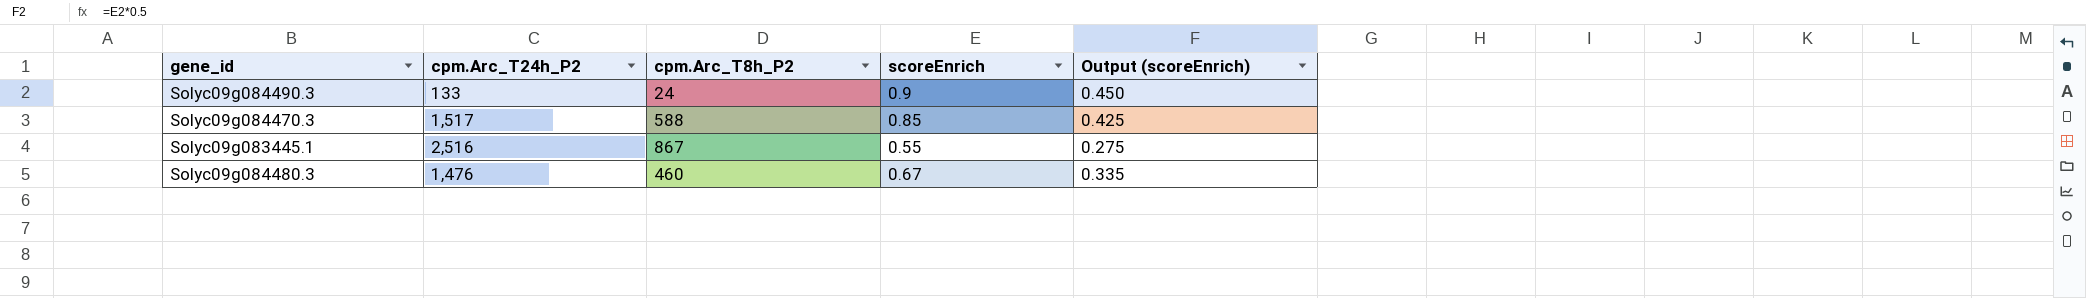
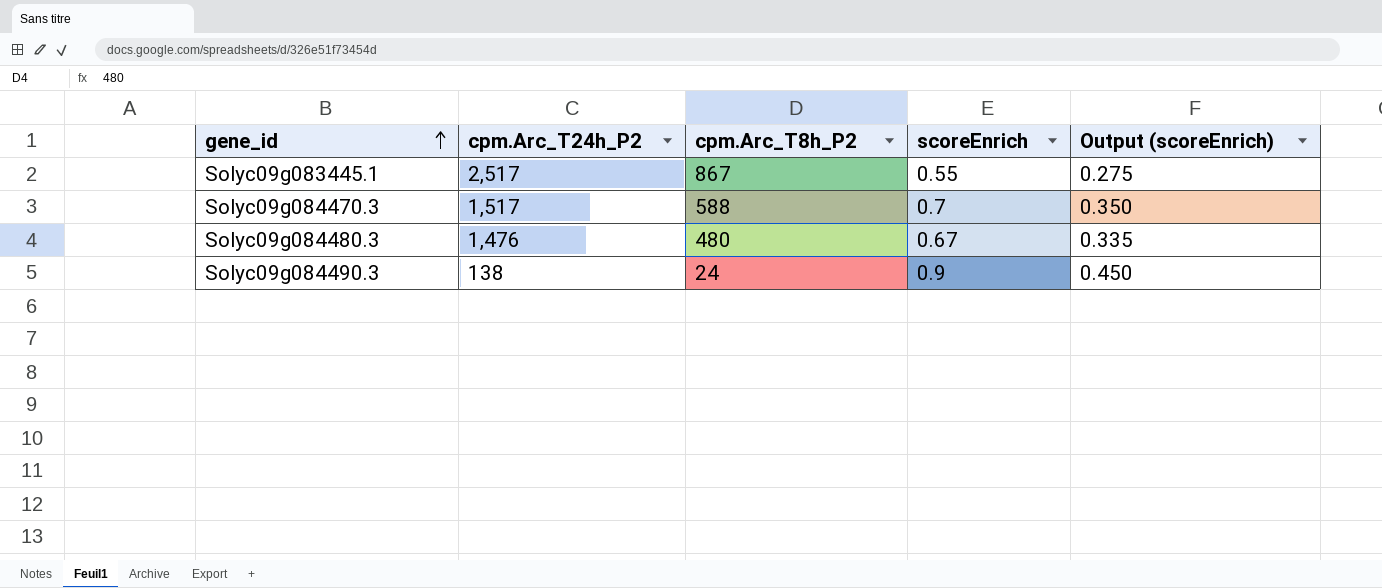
row order: none -> gene_id ascending
Solyc09g083445.1 | cpm.Arc_T24h_P2: 2,516 -> 2,517
Solyc09g084470.3 | scoreEnrich: 0.85 -> 0.7
Solyc09g084470.3 | Output (scoreEnrich): 0.425 -> 0.350
Solyc09g084480.3 | cpm.Arc_T8h_P2: 460 -> 480
Solyc09g084490.3 | cpm.Arc_T24h_P2: 133 -> 138

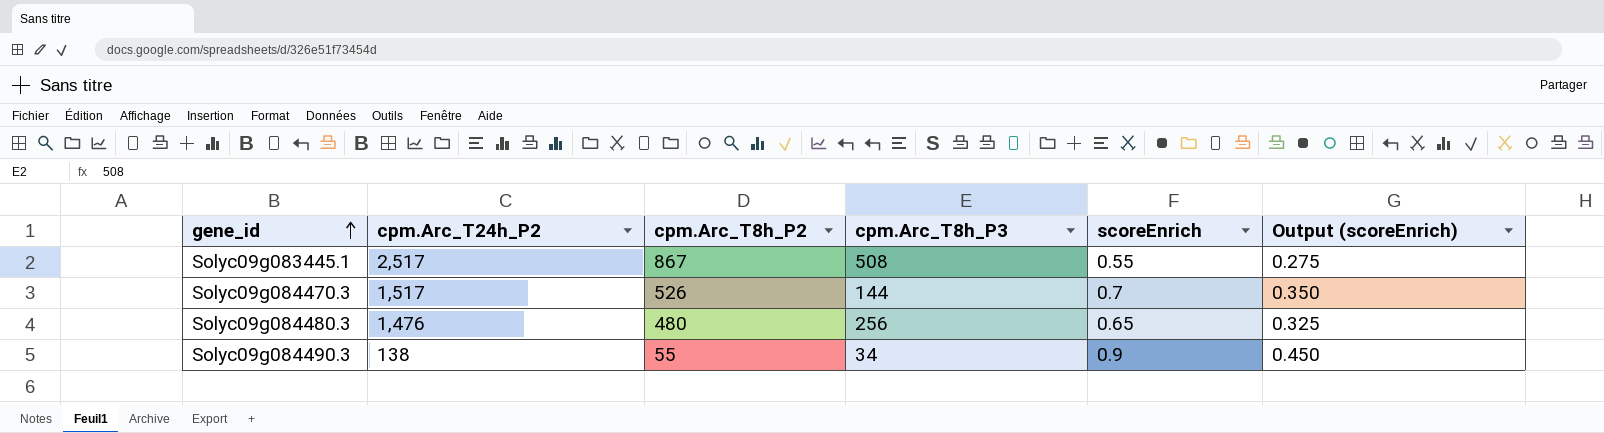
column cpm.Arc_T8h_P3 | position: none -> 4
Solyc09g084470.3 | cpm.Arc_T8h_P2: 588 -> 526
Solyc09g084480.3 | scoreEnrich: 0.67 -> 0.65
Solyc09g084480.3 | Output (scoreEnrich): 0.335 -> 0.325
Solyc09g084490.3 | cpm.Arc_T8h_P2: 24 -> 55

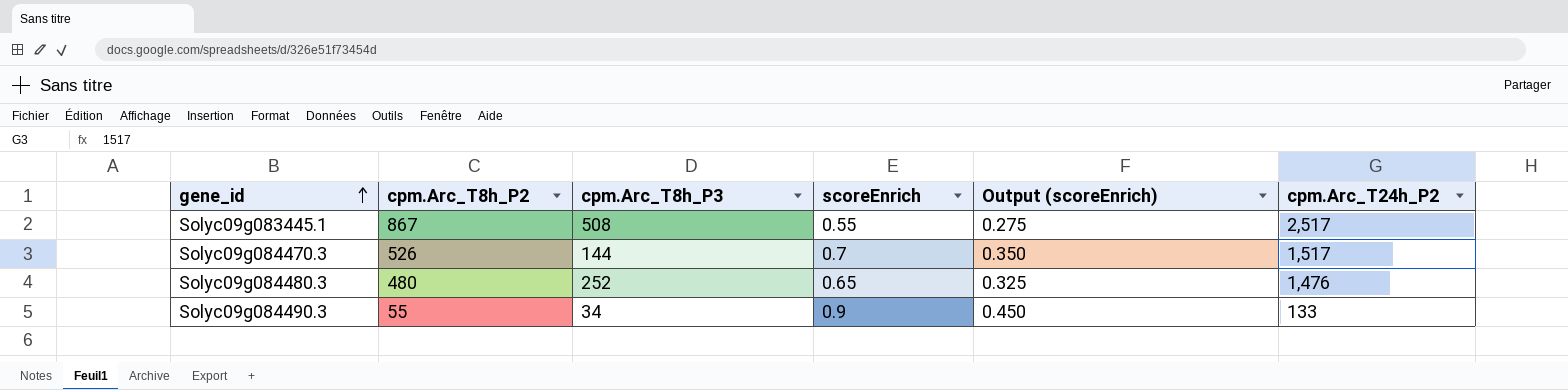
column cpm.Arc_T24h_P2 | position: 2 -> 6
Solyc09g084480.3 | cpm.Arc_T8h_P3: 256 -> 252
Solyc09g084490.3 | cpm.Arc_T24h_P2: 138 -> 133

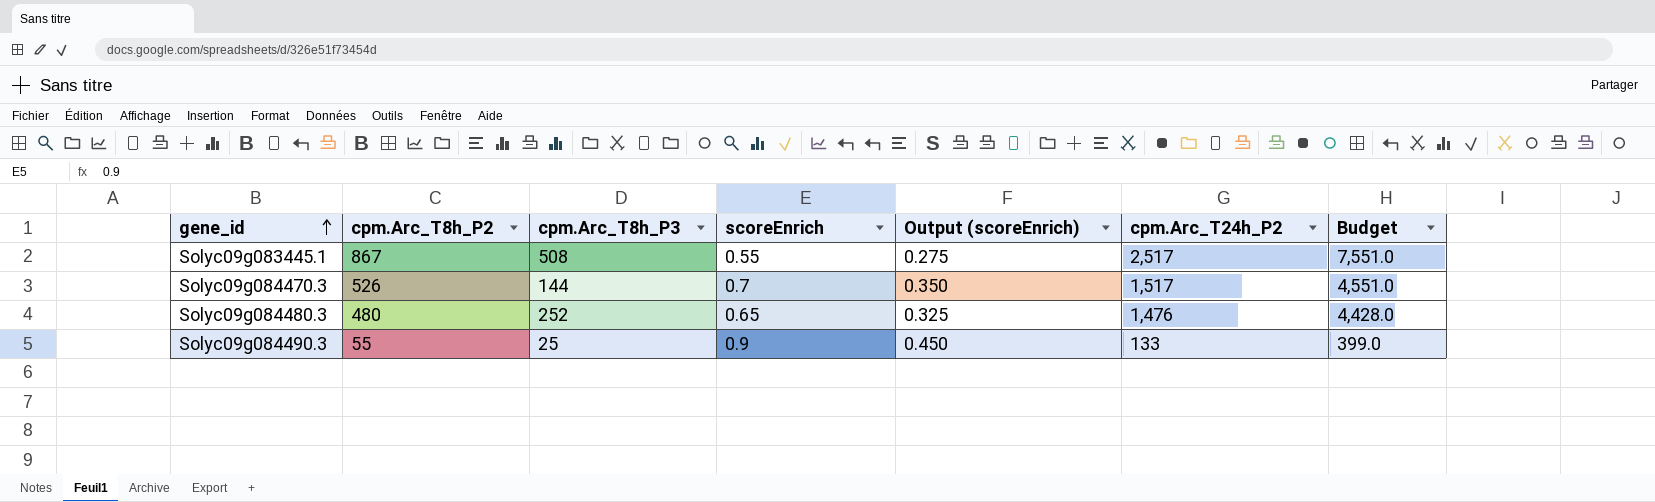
column Budget | formula: none -> [cpm.Arc_T24h_P2] * 3
Solyc09g084490.3 | cpm.Arc_T8h_P3: 34 -> 25

